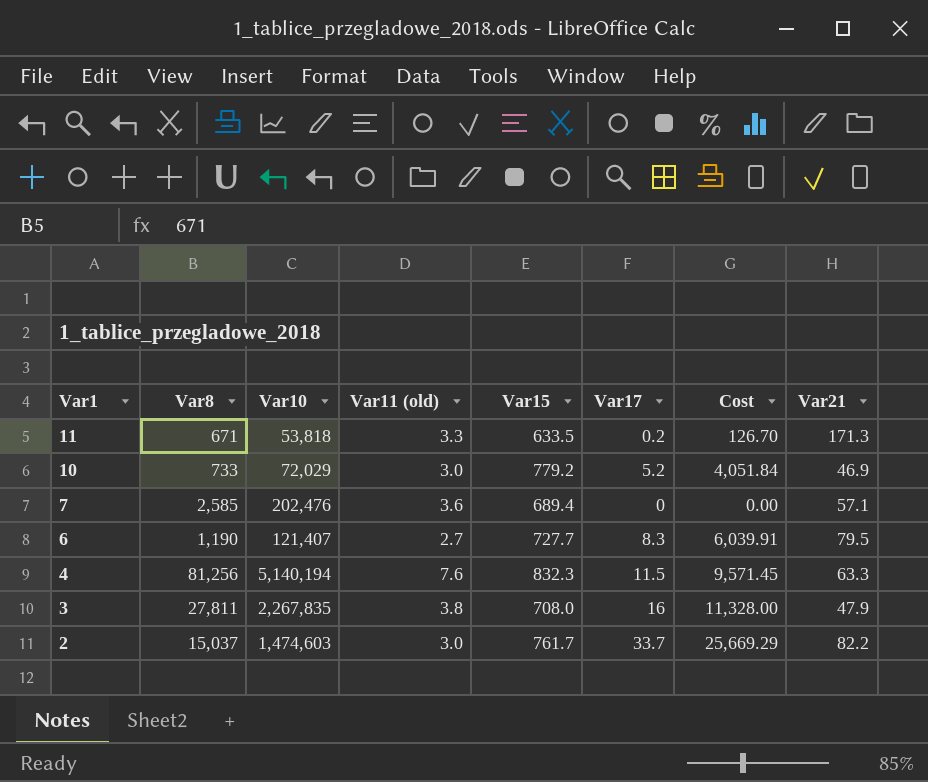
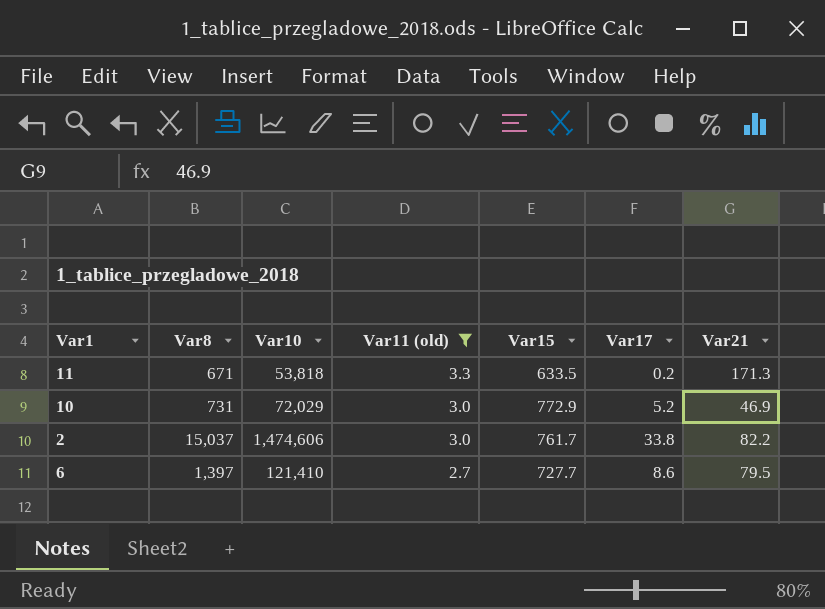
filter: none -> Var11 (old) <= 3.3
row order: Var1 descending -> Var11 (old) descending
column Cost | formula: [Var15] * [Var17] -> none
10 | Var8: 733 -> 731
10 | Var15: 779.2 -> 772.9
2 | Var10: 1,474,603 -> 1,474,606
2 | Var17: 33.7 -> 33.8
6 | Var8: 1,190 -> 1,397
6 | Var10: 121,407 -> 121,410
6 | Var17: 8.3 -> 8.6

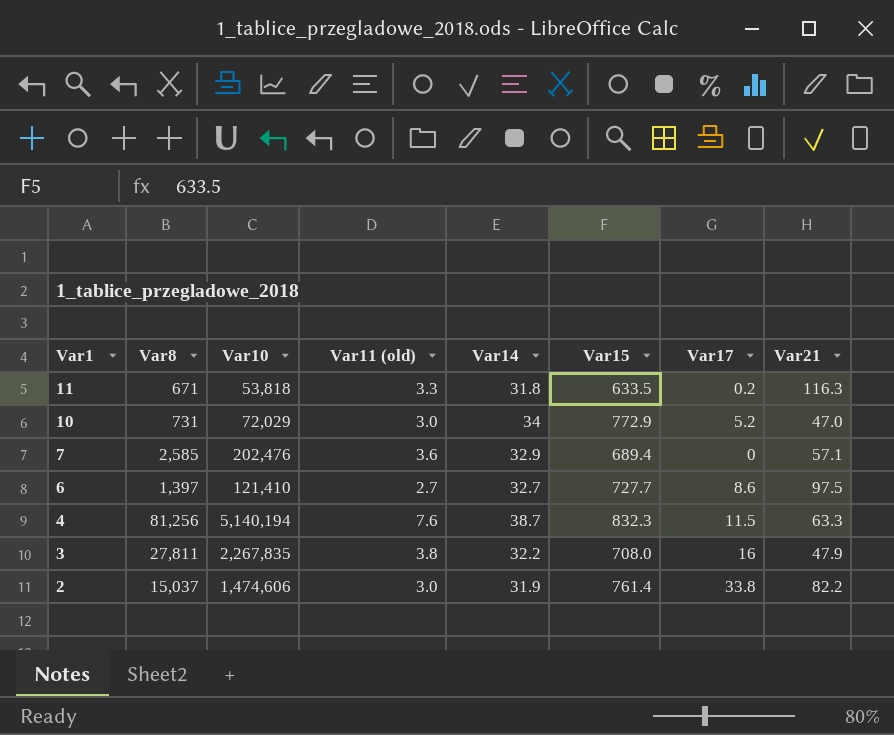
filter: Var11 (old) <= 3.3 -> none
row order: Var11 (old) descending -> Var1 descending
column Var14 | position: none -> 5
11 | Var21: 171.3 -> 116.3
10 | Var21: 46.9 -> 47.0
6 | Var21: 79.5 -> 97.5
2 | Var15: 761.7 -> 761.4

